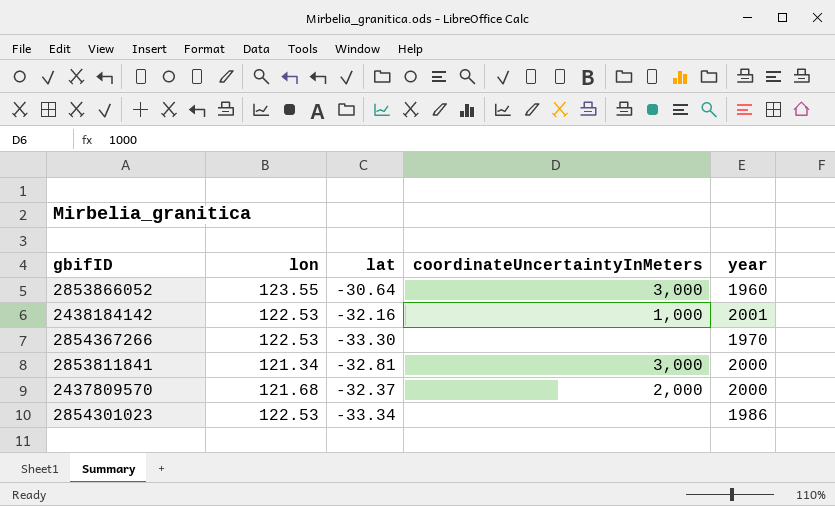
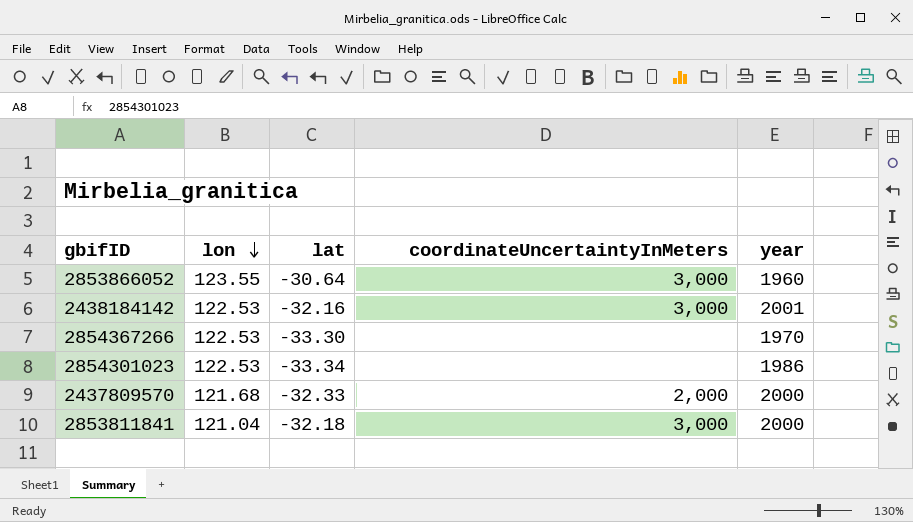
row order: none -> lon descending
2438184142 | coordinateUncertaintyInMeters: 1,000 -> 3,000
2437809570 | lat: -32.37 -> -32.33
2853811841 | lon: 121.34 -> 121.04
2853811841 | lat: -32.81 -> -32.18

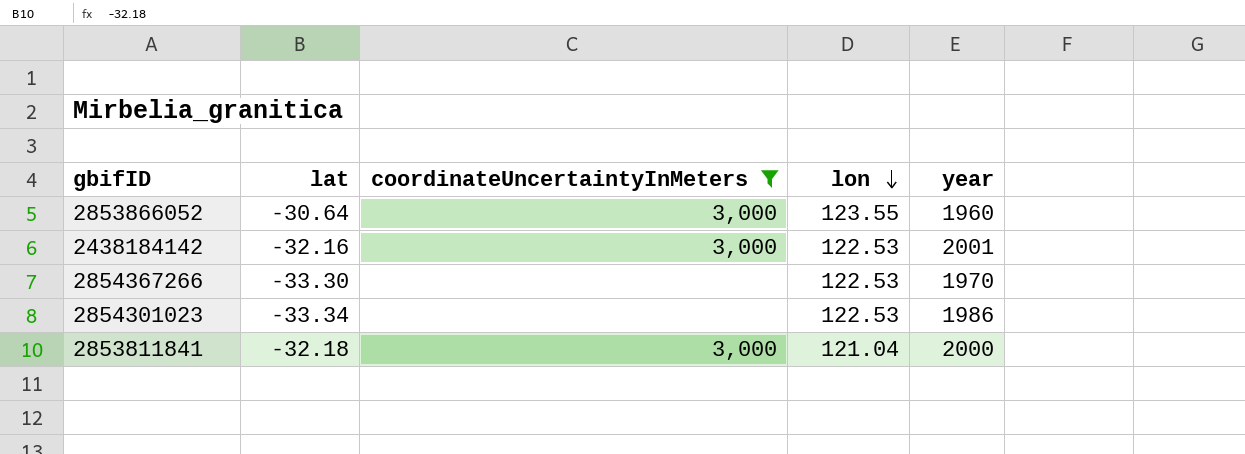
filter: none -> coordinateUncertaintyInMeters != 2,000
column lon | position: 2 -> 4

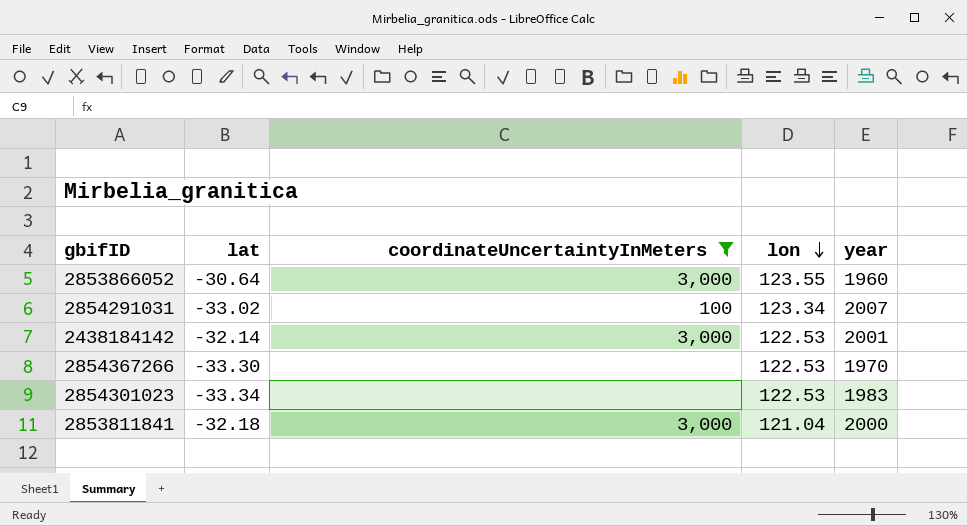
row 2854291031: none -> -33.02 | 100 | 123.34 | 2007
2438184142 | lat: -32.16 -> -32.14
2854301023 | year: 1986 -> 1983

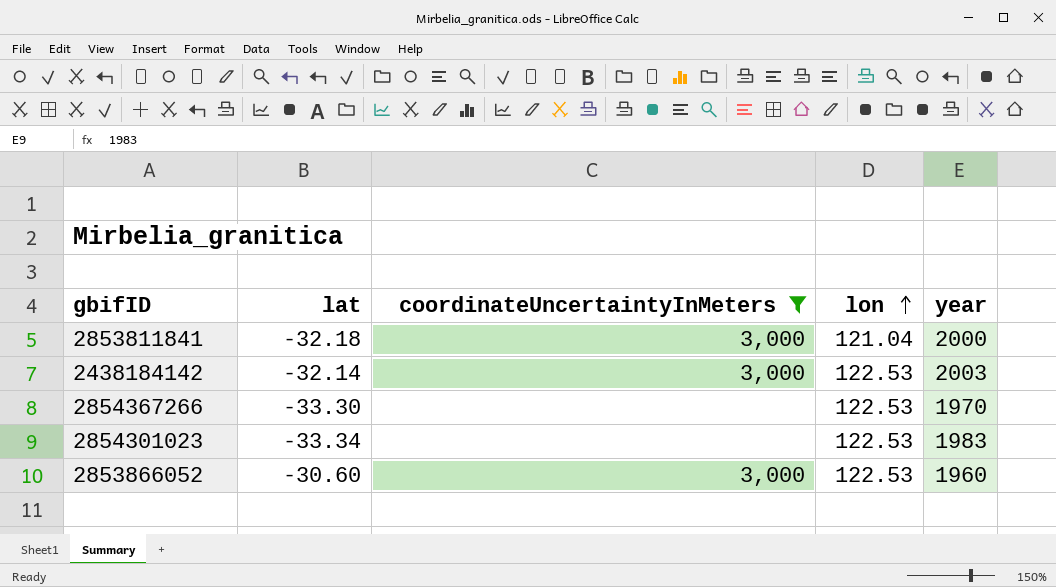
row order: lon descending -> lon ascending
row 2854291031: -33.02 | 100 | 123.34 | 2007 -> none
2438184142 | year: 2001 -> 2003
2853866052 | lat: -30.64 -> -30.60
2853866052 | lon: 123.55 -> 122.53

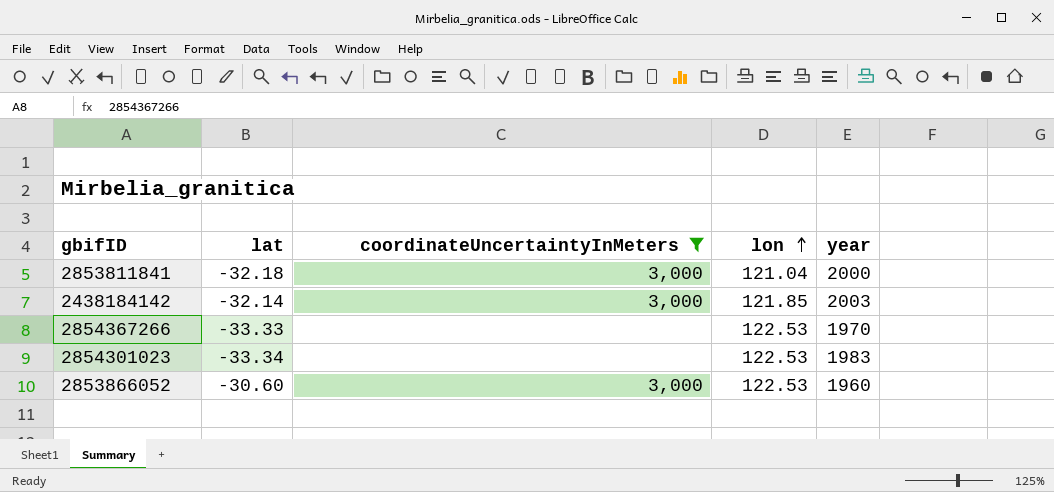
2438184142 | lon: 122.53 -> 121.85
2854367266 | lat: -33.30 -> -33.33

